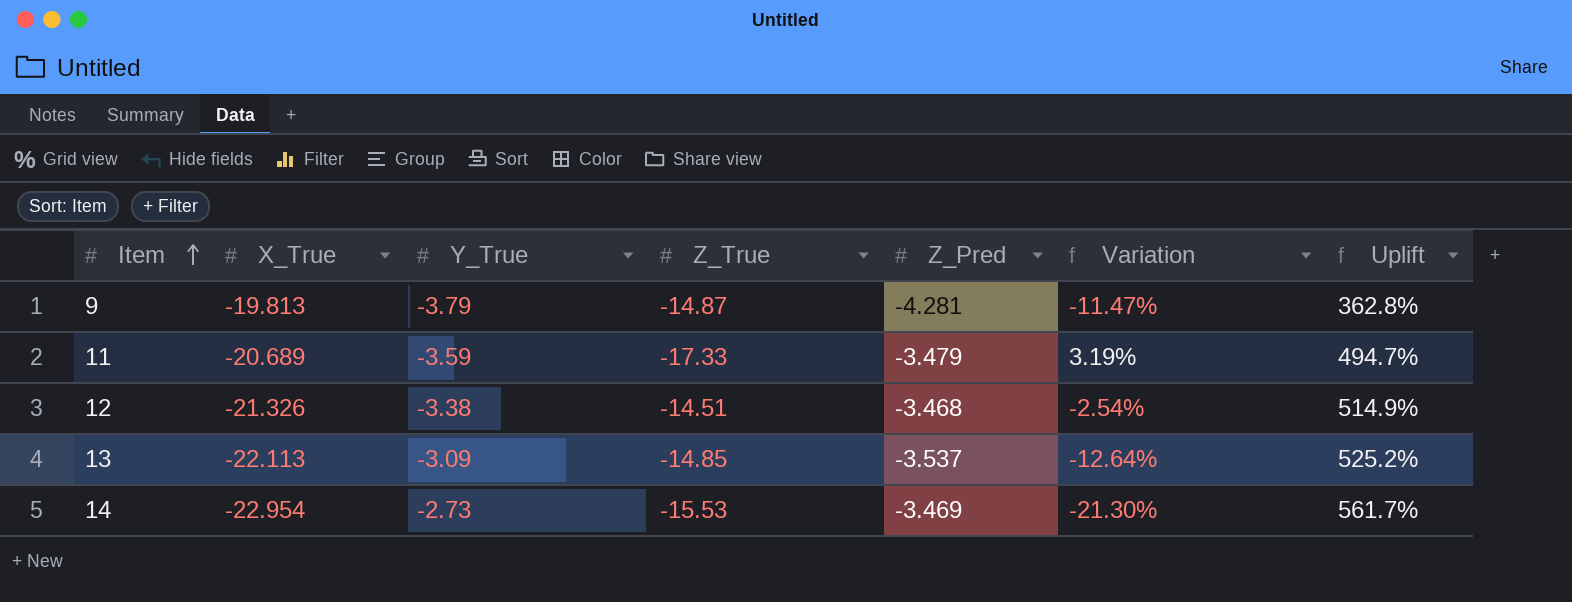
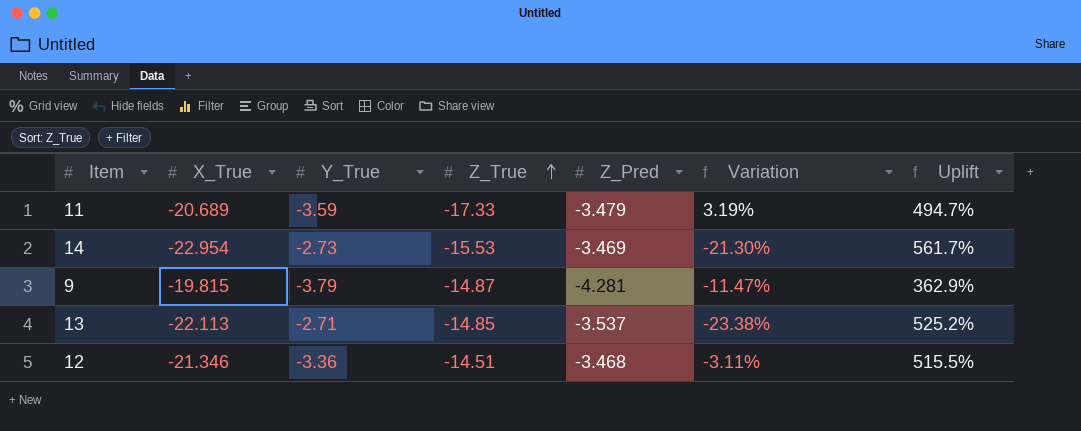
row order: Item ascending -> Z_True ascending
9 | X_True: -19.813 -> -19.815
9 | Uplift: 362.8% -> 362.9%
13 | Y_True: -3.09 -> -2.71
13 | Variation: -12.64% -> -23.38%
12 | X_True: -21.326 -> -21.346
12 | Y_True: -3.38 -> -3.36
12 | Variation: -2.54% -> -3.11%
12 | Uplift: 514.9% -> 515.5%

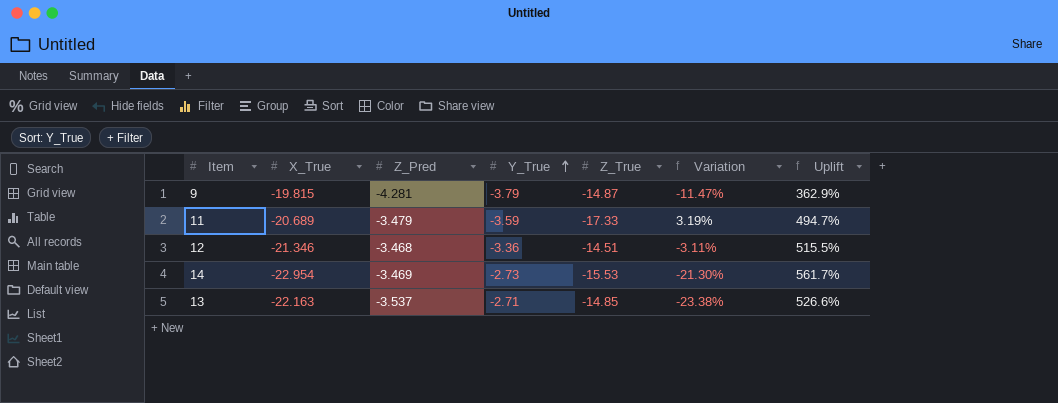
row order: Z_True ascending -> Y_True ascending
column Z_Pred | position: 5 -> 3
13 | X_True: -22.113 -> -22.163
13 | Uplift: 525.2% -> 526.6%

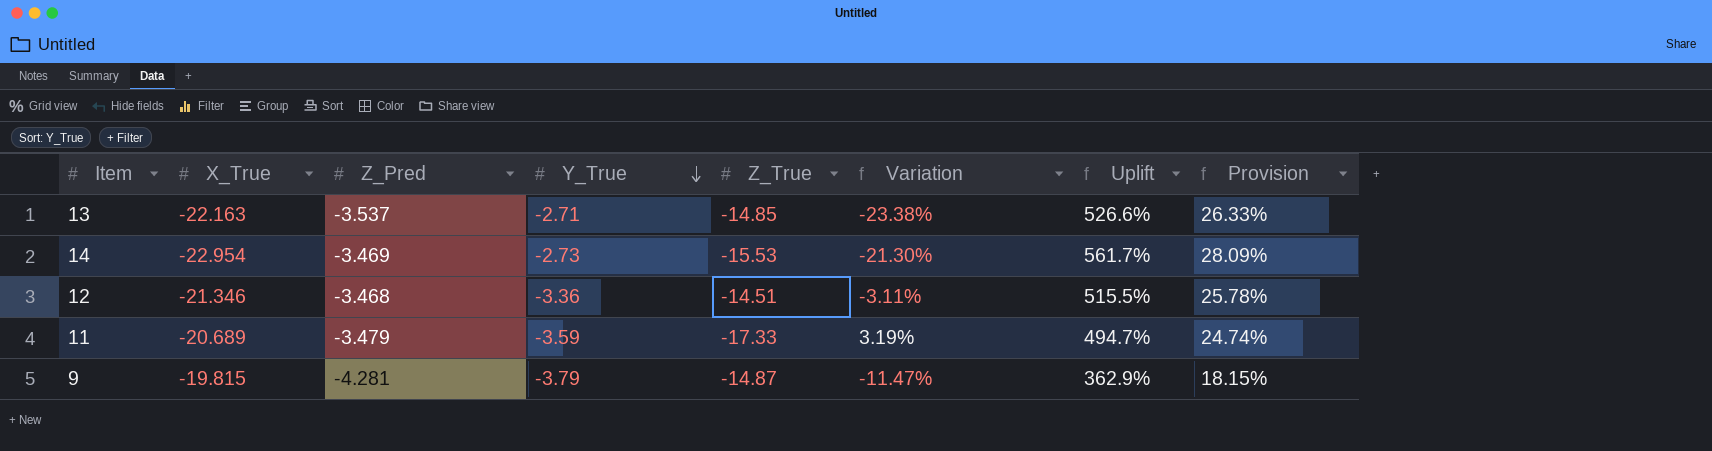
row order: Y_True ascending -> Y_True descending
column Provision | formula: none -> [Uplift] * 0.05

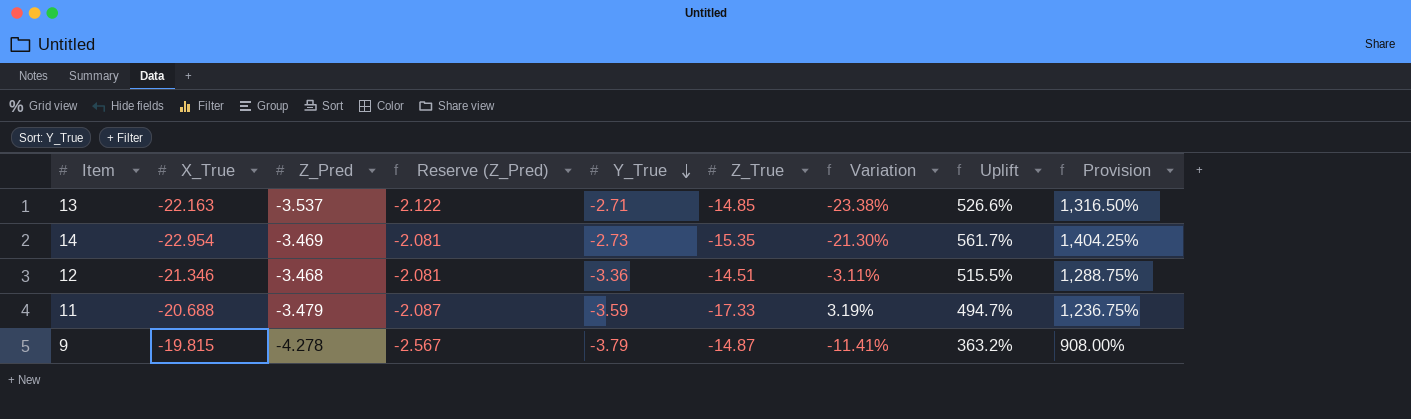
column Reserve (Z_Pred) | formula: none -> [Z_Pred] * 0.6
column Provision | formula: [Uplift] * 0.05 -> [Uplift] * 2.5
14 | Z_True: -15.53 -> -15.35
11 | X_True: -20.689 -> -20.688
9 | Z_Pred: -4.281 -> -4.278
9 | Variation: -11.47% -> -11.41%
9 | Uplift: 362.9% -> 363.2%

